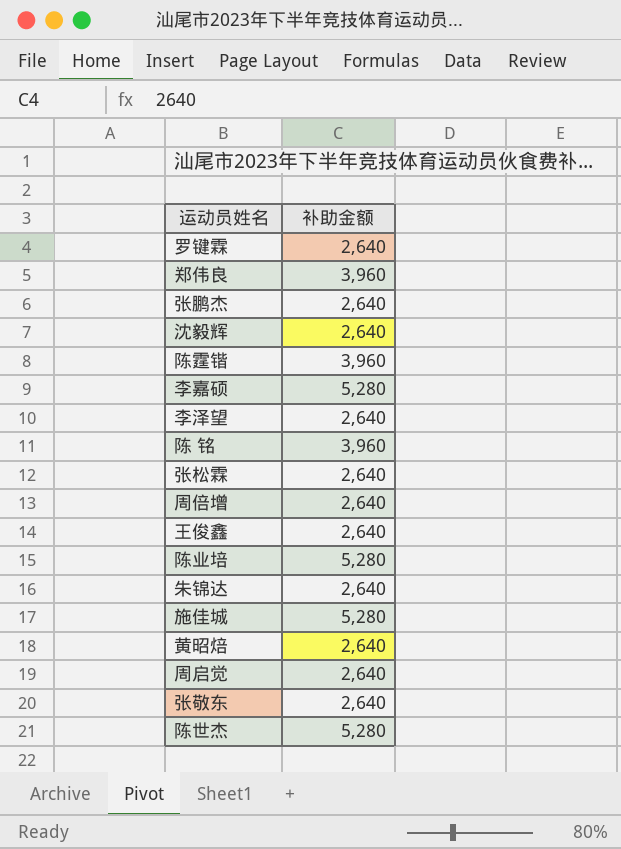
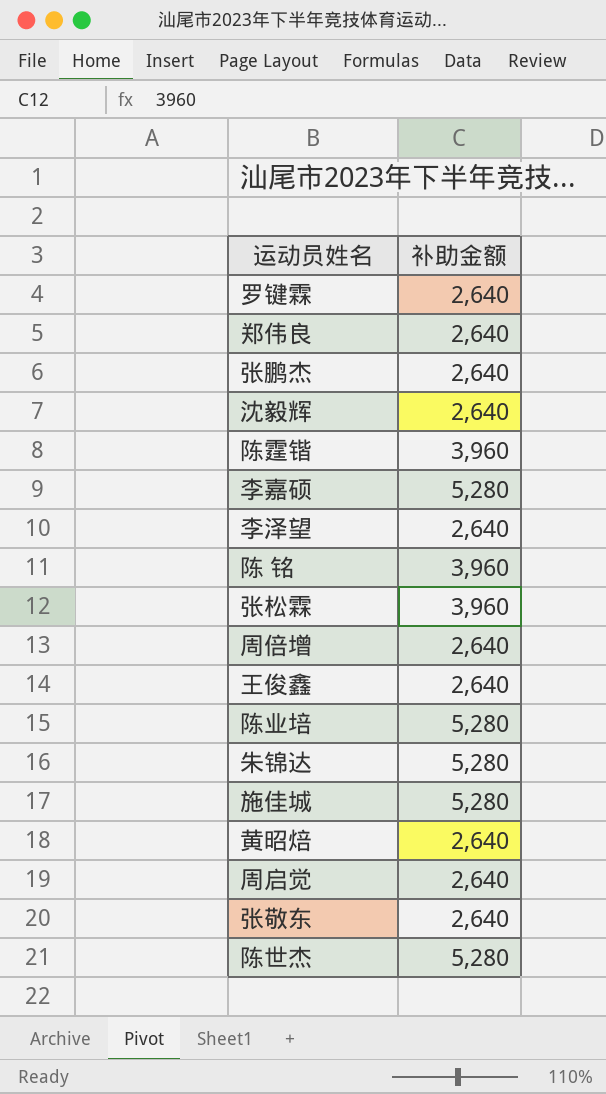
郑伟良 | 补助金额: 3,960 -> 2,640
张松霖 | 补助金额: 2,640 -> 3,960
朱锦达 | 补助金额: 2,640 -> 5,280

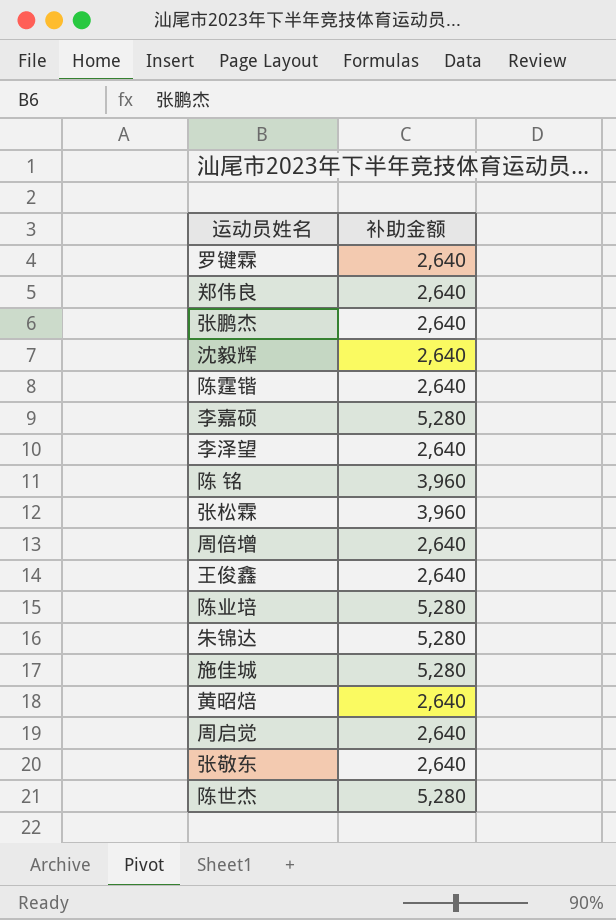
陈霆锴 | 补助金额: 3,960 -> 2,640

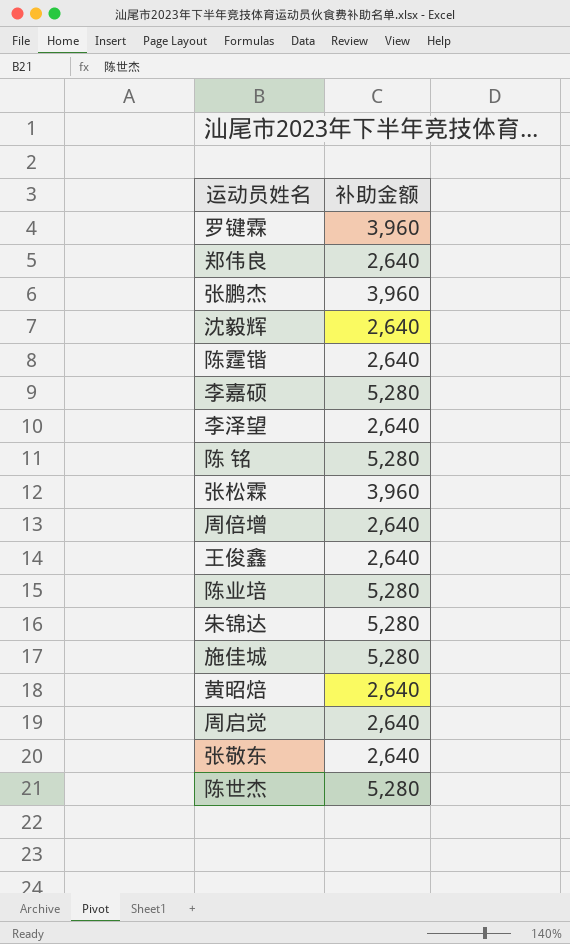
罗键霖 | 补助金额: 2,640 -> 3,960
张鹏杰 | 补助金额: 2,640 -> 3,960
陈 铭 | 补助金额: 3,960 -> 5,280

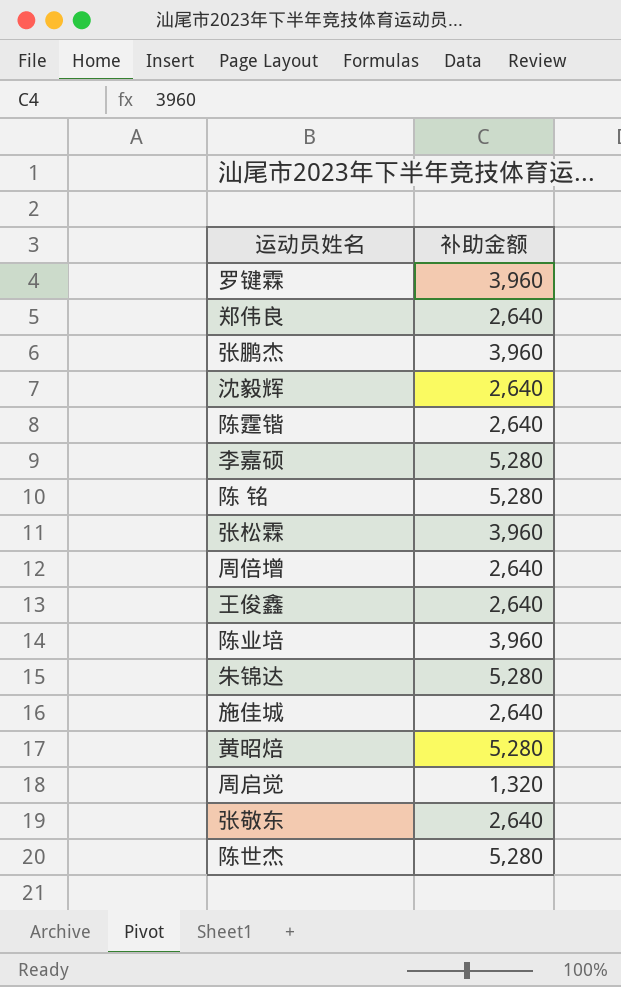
row 李泽望: 2,640 -> none
陈业培 | 补助金额: 5,280 -> 3,960
施佳城 | 补助金额: 5,280 -> 2,640
黄昭焙 | 补助金额: 2,640 -> 5,280
周启觉 | 补助金额: 2,640 -> 1,320

